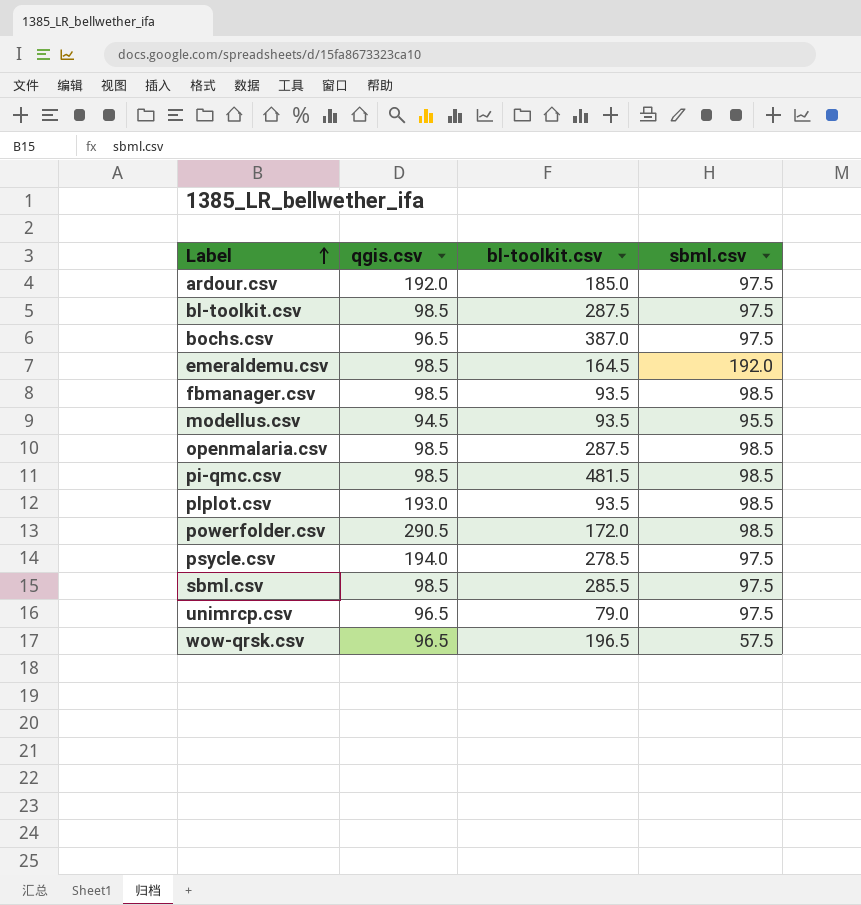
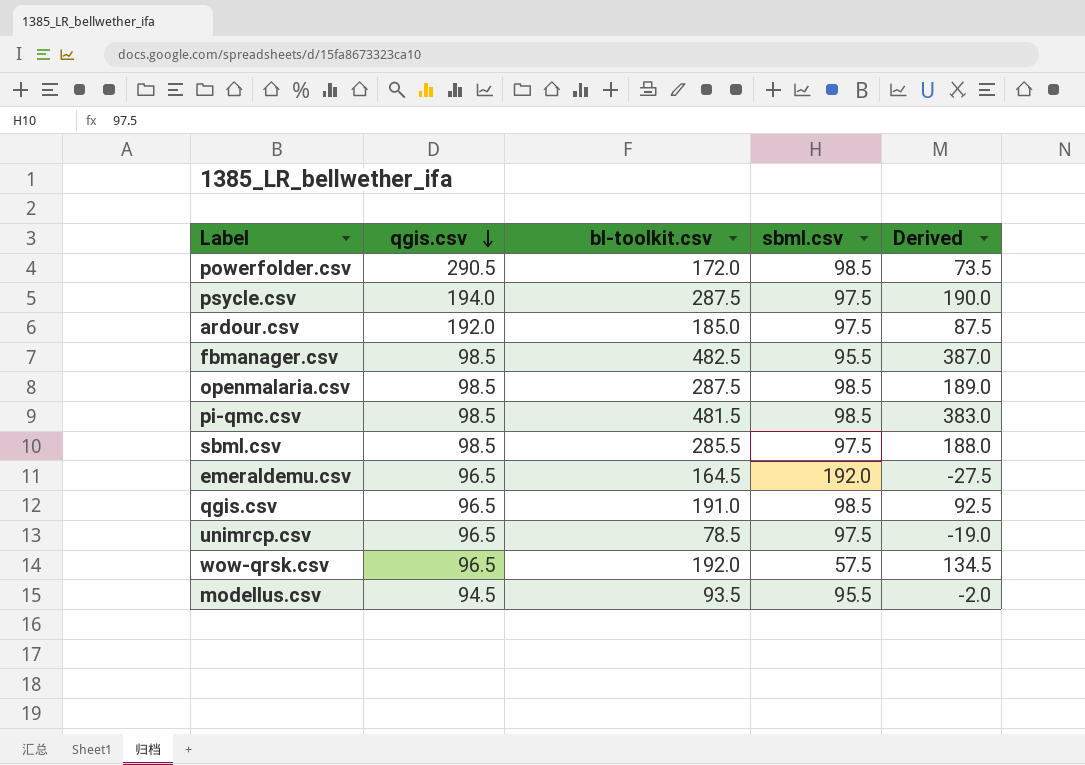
row order: Label ascending -> qgis.csv descending
column Derived | formula: none -> [bl-toolkit.csv] - [sbml.csv]
row bl-toolkit.csv: 98.5 | 287.5 | 97.5 -> none
row bochs.csv: 96.5 | 387.0 | 97.5 -> none
row plplot.csv: 193.0 | 93.5 | 98.5 -> none
psycle.csv | bl-toolkit.csv: 278.5 -> 287.5
fbmanager.csv | bl-toolkit.csv: 93.5 -> 482.5
fbmanager.csv | sbml.csv: 98.5 -> 95.5
emeraldemu.csv | qgis.csv: 98.5 -> 96.5
row qgis.csv: none -> 96.5 | 191.0 | 98.5 | 92.5
unimrcp.csv | bl-toolkit.csv: 79.0 -> 78.5
wow-qrsk.csv | bl-toolkit.csv: 196.5 -> 192.0

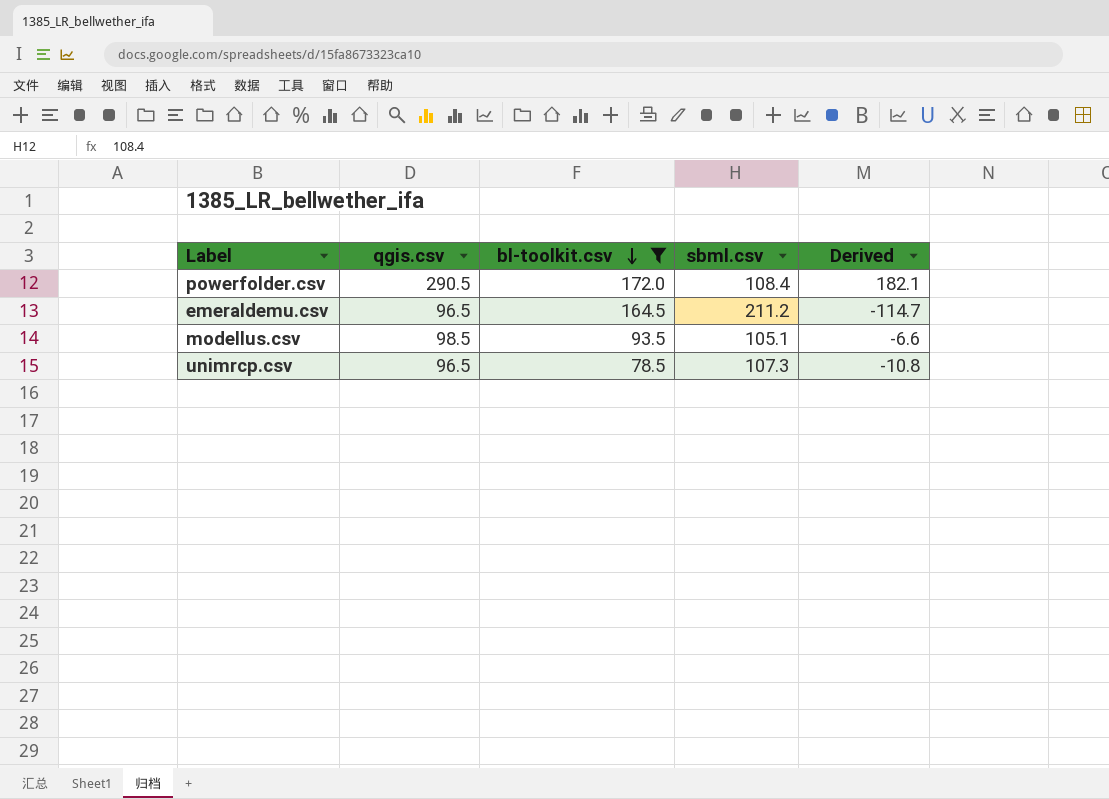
filter: none -> bl-toolkit.csv <= 172.0
row order: qgis.csv descending -> bl-toolkit.csv descending
column Derived | formula: [bl-toolkit.csv] - [sbml.csv] -> [qgis.csv] - [sbml.csv]
powerfolder.csv | sbml.csv: 98.5 -> 108.4
emeraldemu.csv | sbml.csv: 192.0 -> 211.2
modellus.csv | qgis.csv: 94.5 -> 98.5
modellus.csv | sbml.csv: 95.5 -> 105.1
unimrcp.csv | sbml.csv: 97.5 -> 107.3

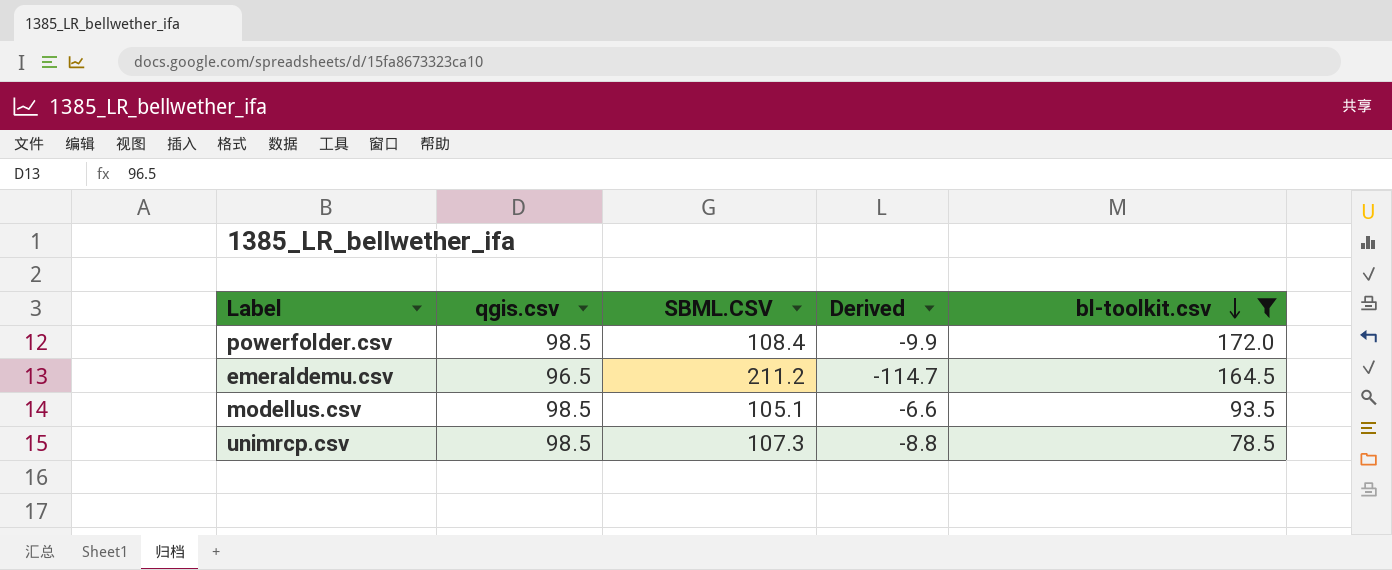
column name: sbml.csv -> SBML.CSV
column bl-toolkit.csv | position: 3 -> 5
powerfolder.csv | qgis.csv: 290.5 -> 98.5
powerfolder.csv | Derived: 182.1 -> -9.9
unimrcp.csv | qgis.csv: 96.5 -> 98.5
unimrcp.csv | Derived: -10.8 -> -8.8

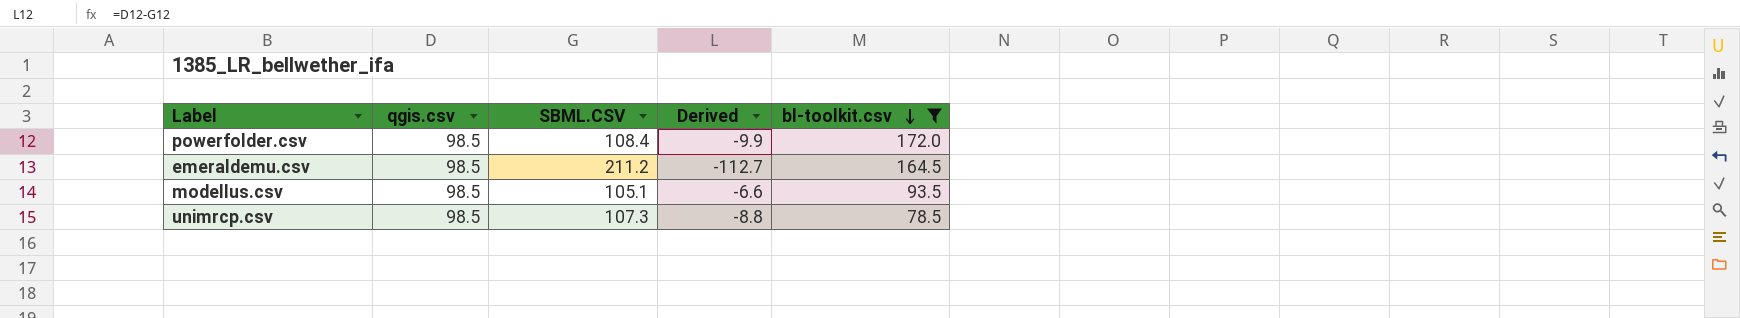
emeraldemu.csv | qgis.csv: 96.5 -> 98.5
emeraldemu.csv | Derived: -114.7 -> -112.7

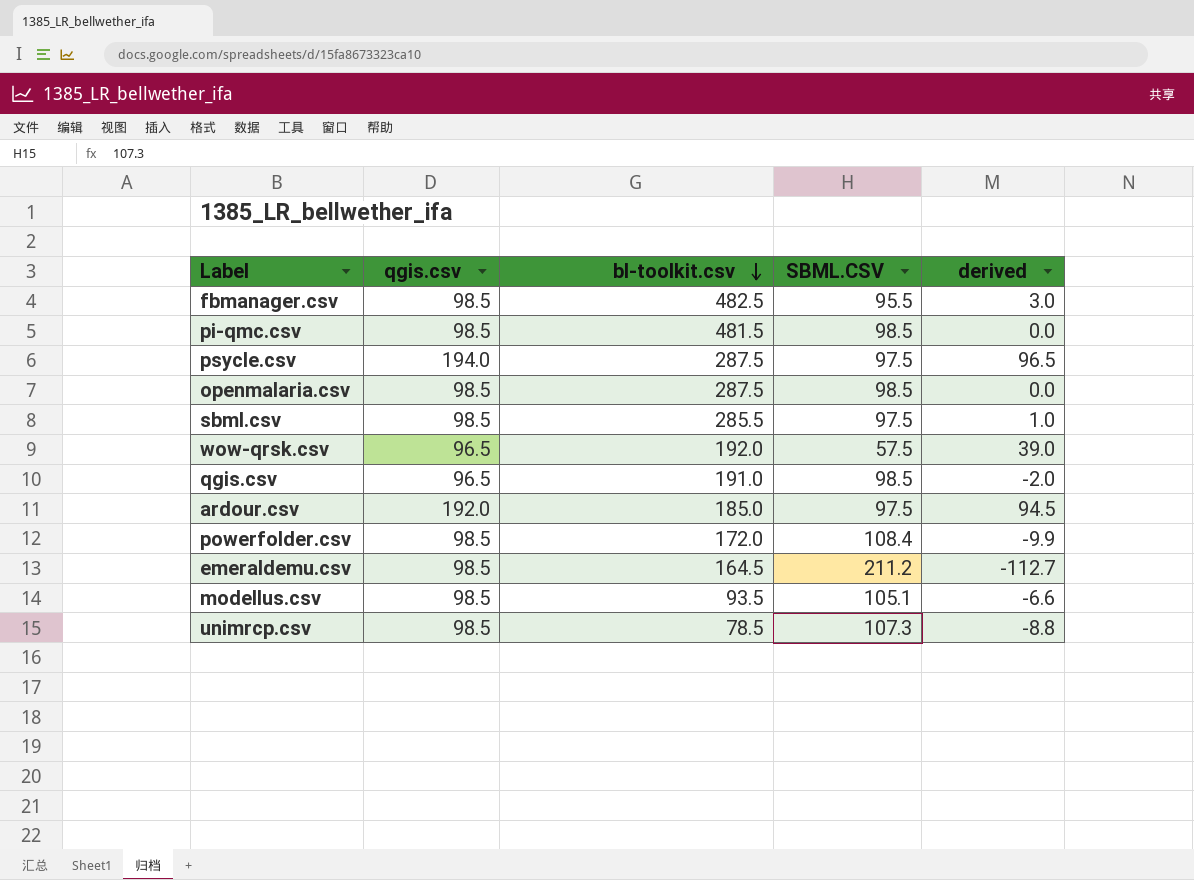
filter: bl-toolkit.csv <= 172.0 -> none
column bl-toolkit.csv | position: 5 -> 3
column name: Derived -> derived

